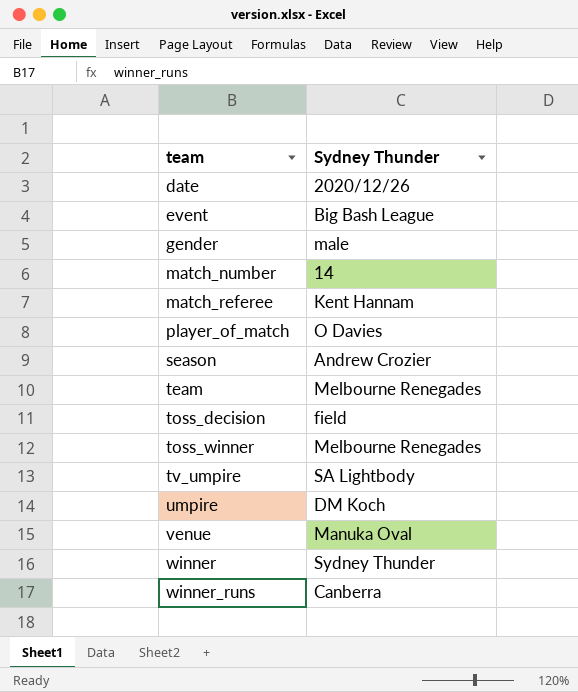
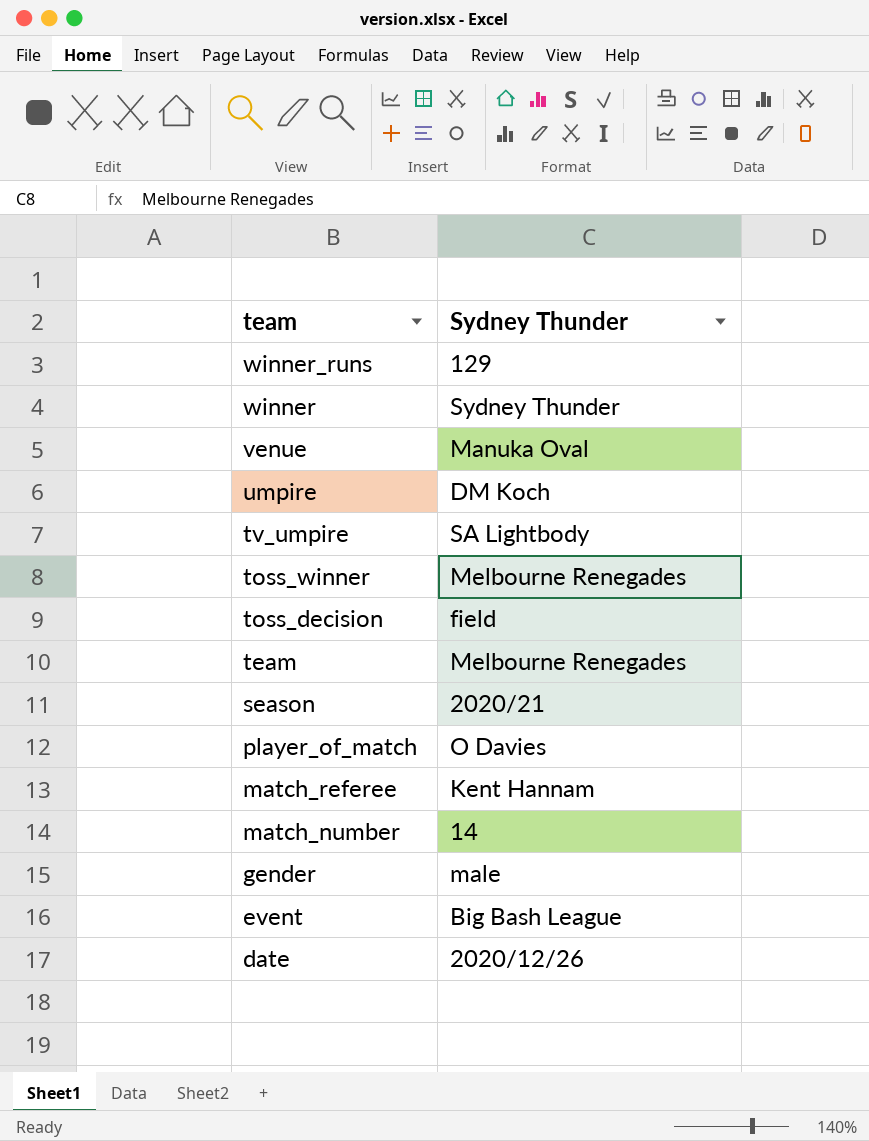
row order: team ascending -> team descending
winner_runs | Sydney Thunder: Canberra -> 129
season | Sydney Thunder: Andrew Crozier -> 2020/21

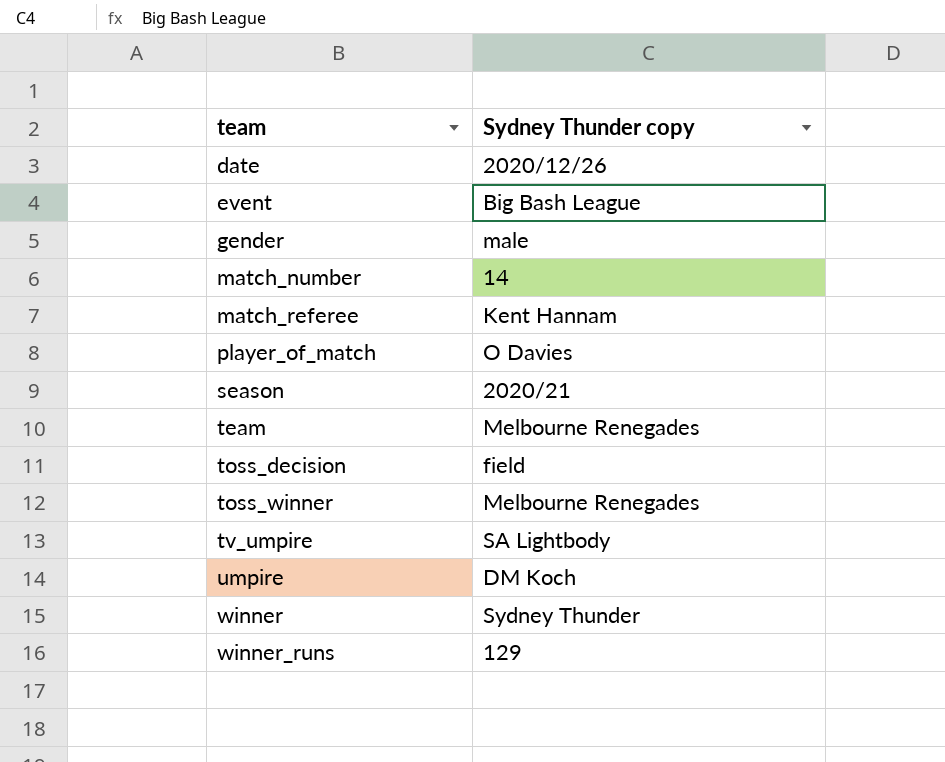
row order: team descending -> team ascending
column name: Sydney Thunder -> Sydney Thunder copy
row venue: Manuka Oval -> none

